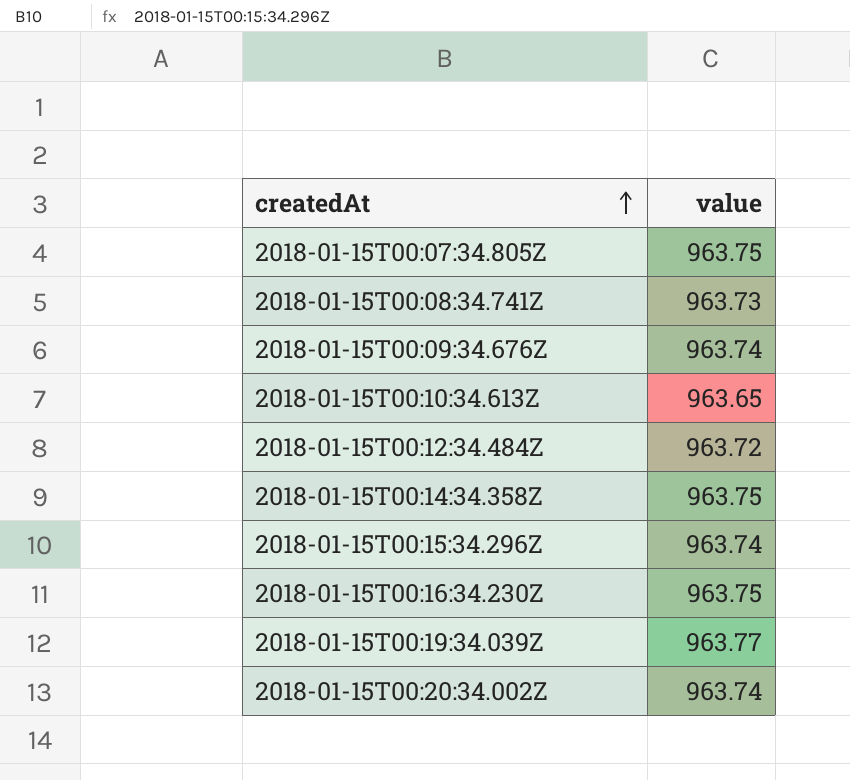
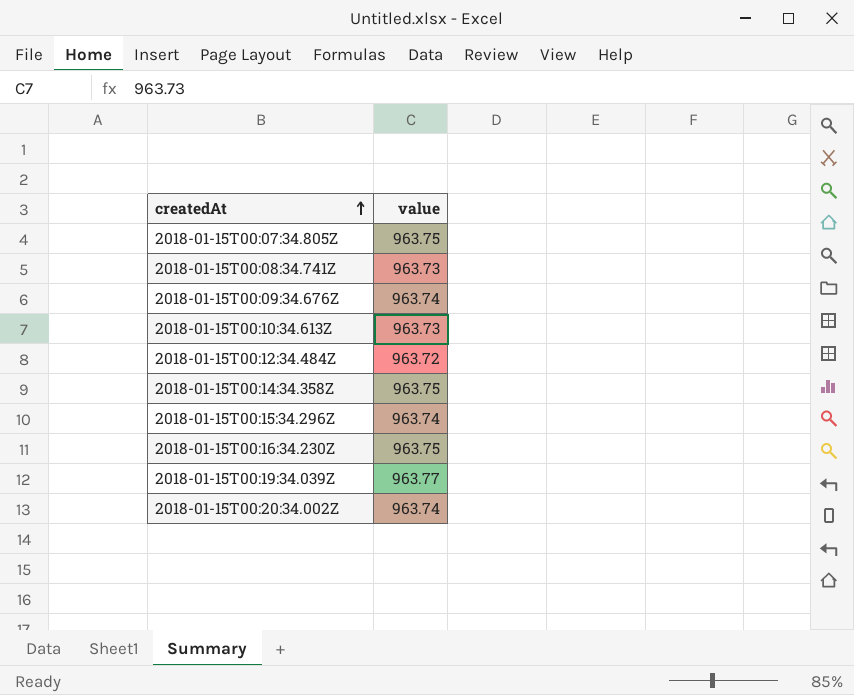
2018-01-15T00:10:34.613Z | value: 963.65 -> 963.73

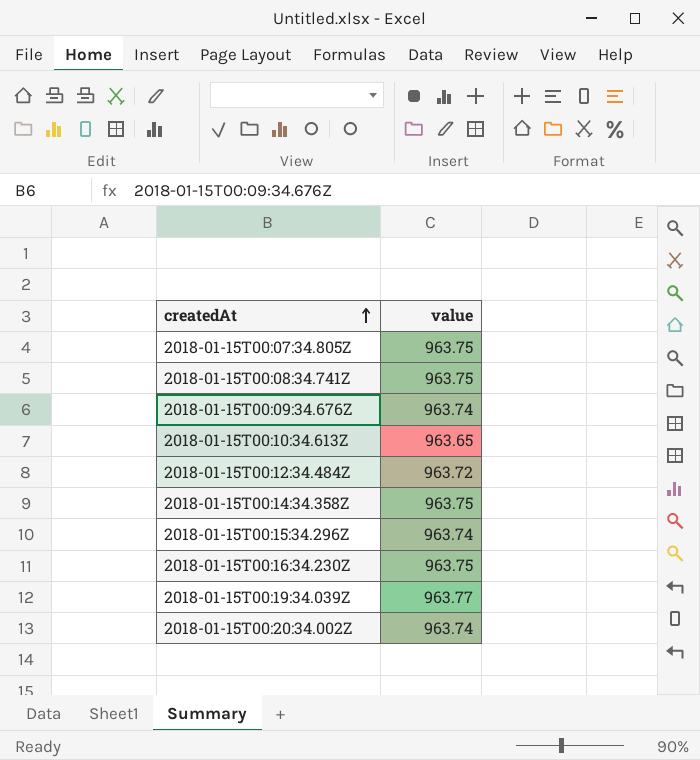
2018-01-15T00:08:34.741Z | value: 963.73 -> 963.75
2018-01-15T00:10:34.613Z | value: 963.73 -> 963.65

